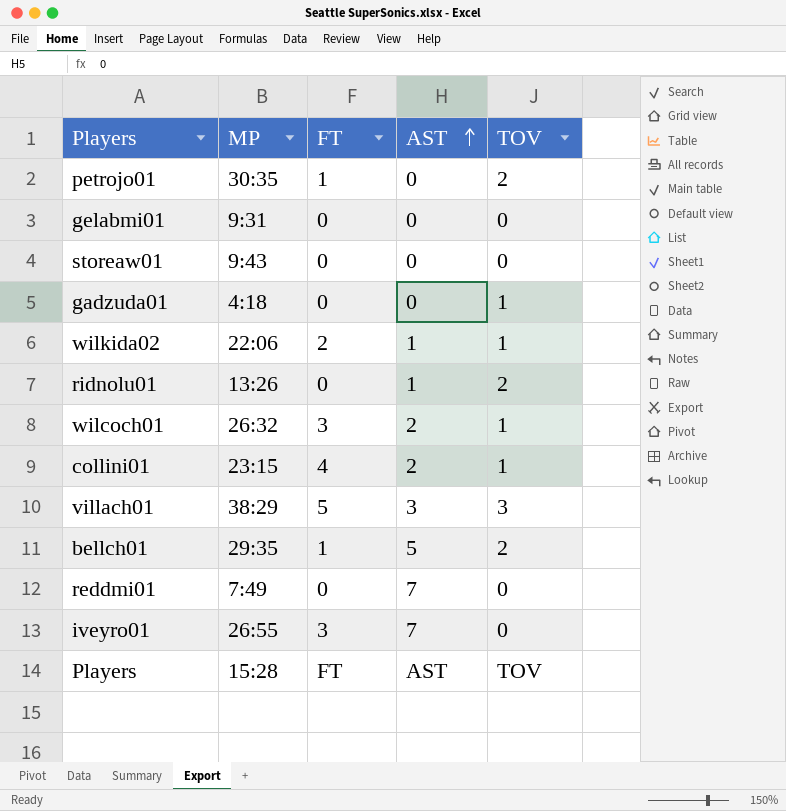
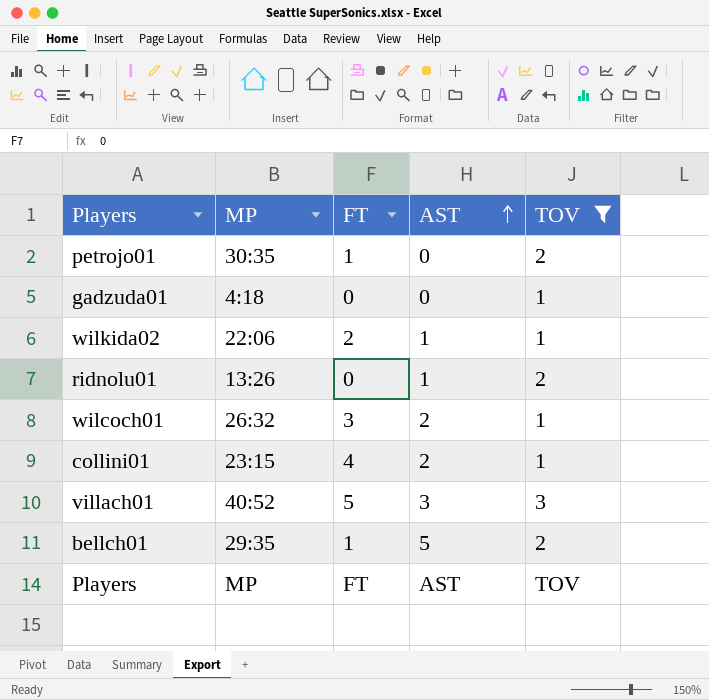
filter: none -> TOV != 0
villach01 | MP: 38:29 -> 40:52
Players | MP: 15:28 -> MP

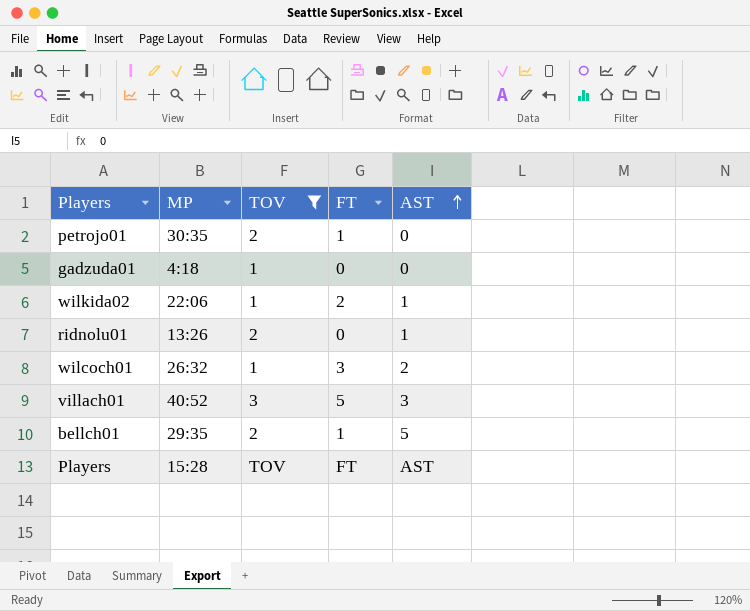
column TOV | position: 5 -> 3
row collini01: 23:15 | 4 | 2 | 1 -> none
Players | MP: MP -> 15:28

